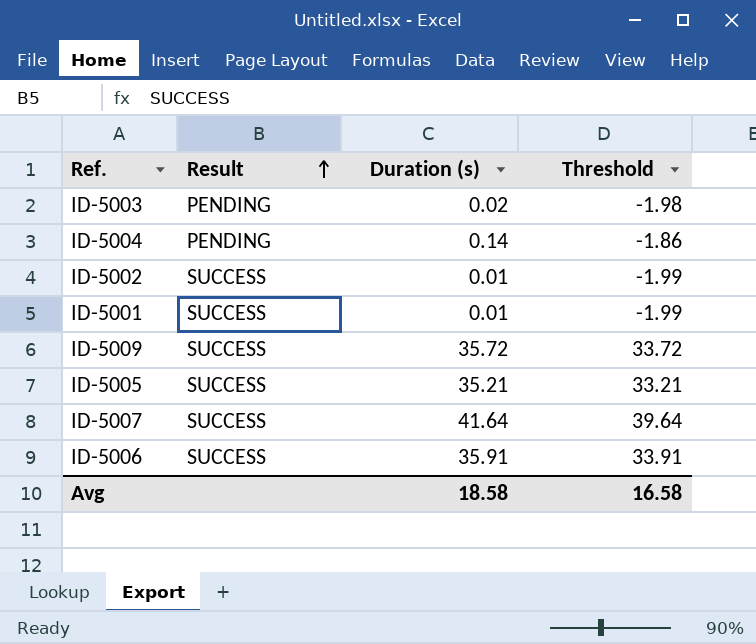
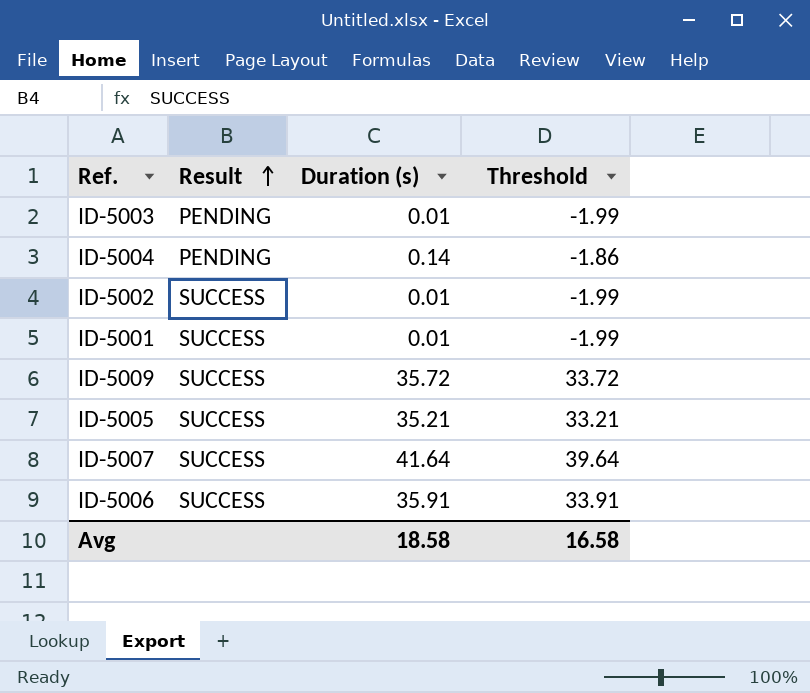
ID-5003 | Duration (s): 0.02 -> 0.01
ID-5003 | Threshold: -1.98 -> -1.99

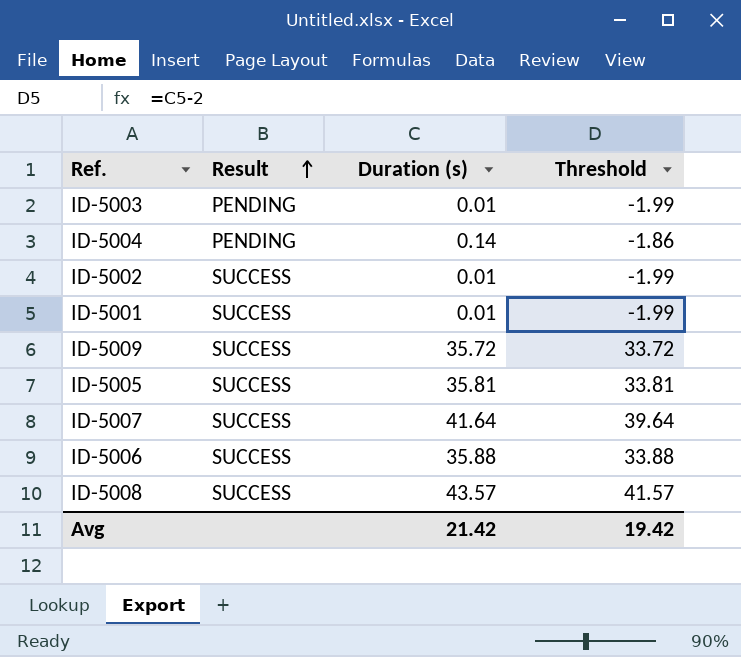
ID-5005 | Duration (s): 35.21 -> 35.81
ID-5005 | Threshold: 33.21 -> 33.81
ID-5006 | Duration (s): 35.91 -> 35.88
ID-5006 | Threshold: 33.91 -> 33.88
row ID-5008: none -> SUCCESS | 43.57 | 41.57
Avg | Duration (s): 18.58 -> 21.42
Avg | Threshold: 16.58 -> 19.42

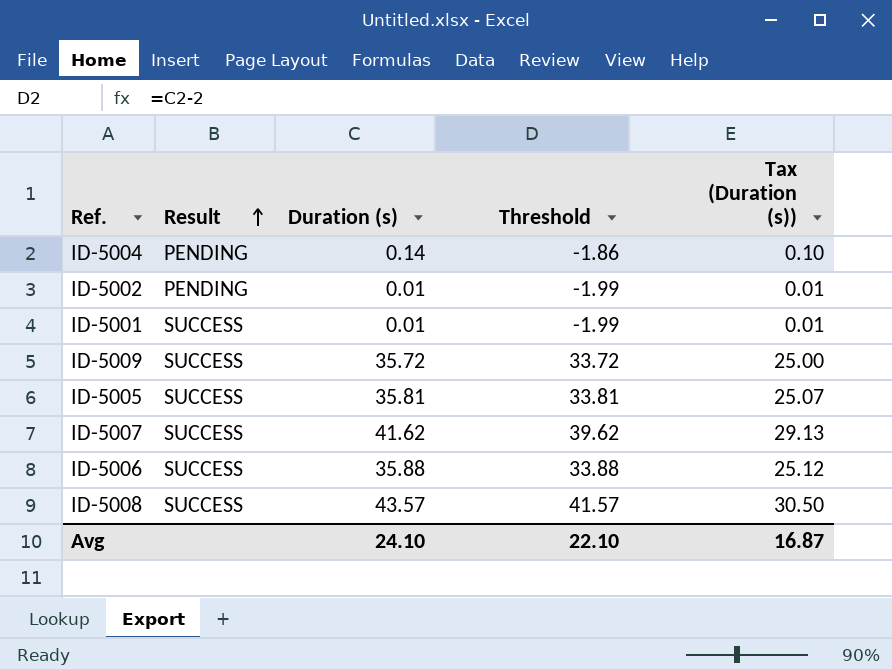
column Tax (Duration (s)) | formula: none -> [Duration (s)] * 0.7
row ID-5003: PENDING | 0.01 | -1.99 -> none
ID-5002 | Result: SUCCESS -> PENDING
ID-5007 | Duration (s): 41.64 -> 41.62
ID-5007 | Threshold: 39.64 -> 39.62
Avg | Duration (s): 21.42 -> 24.10
Avg | Threshold: 19.42 -> 22.10

